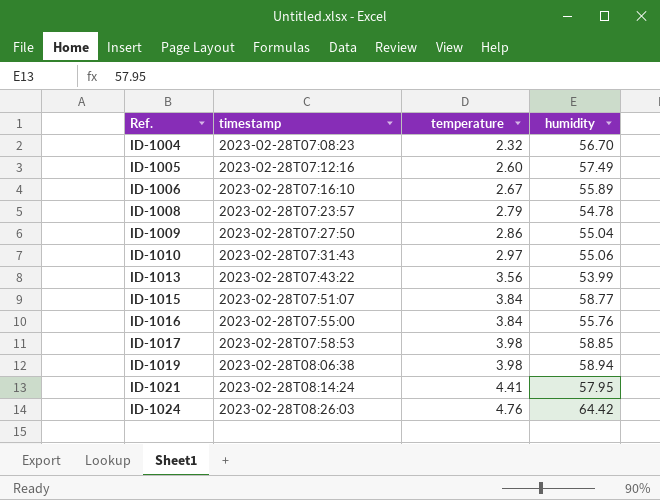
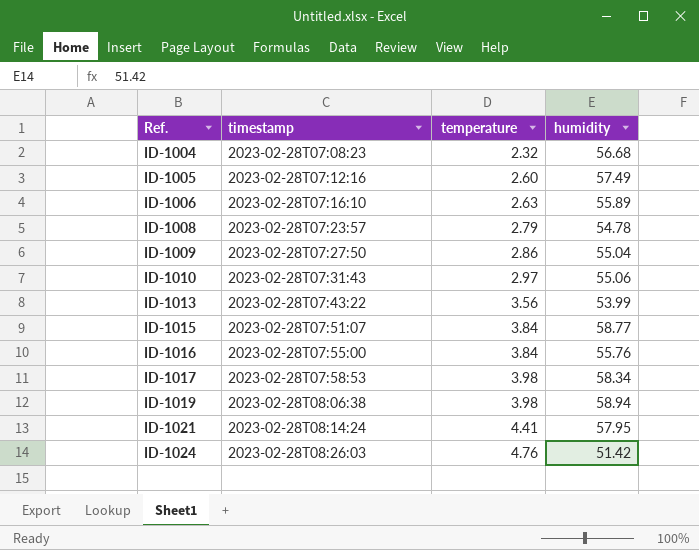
ID-1004 | humidity: 56.70 -> 56.68
ID-1006 | temperature: 2.67 -> 2.63
ID-1017 | humidity: 58.85 -> 58.34
ID-1024 | humidity: 64.42 -> 51.42

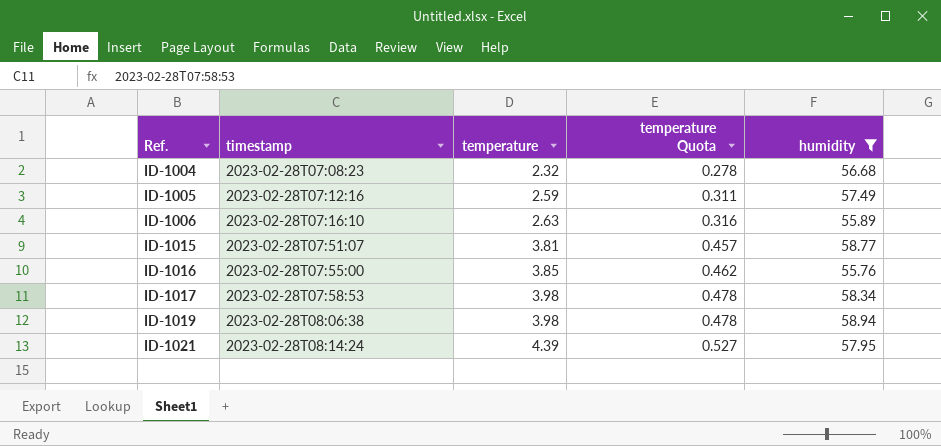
filter: none -> humidity >= 55.76
column temperature Quota | formula: none -> [temperature] * 0.12
ID-1005 | temperature: 2.60 -> 2.59
ID-1015 | temperature: 3.84 -> 3.81
ID-1016 | temperature: 3.84 -> 3.85
ID-1021 | temperature: 4.41 -> 4.39

